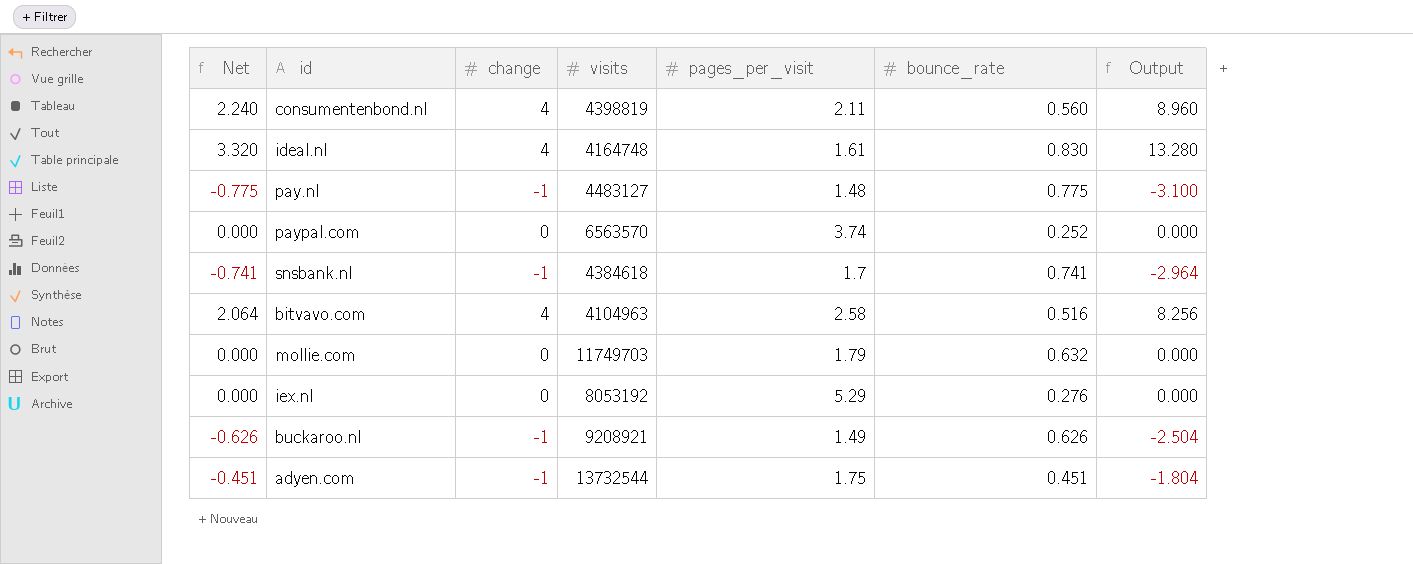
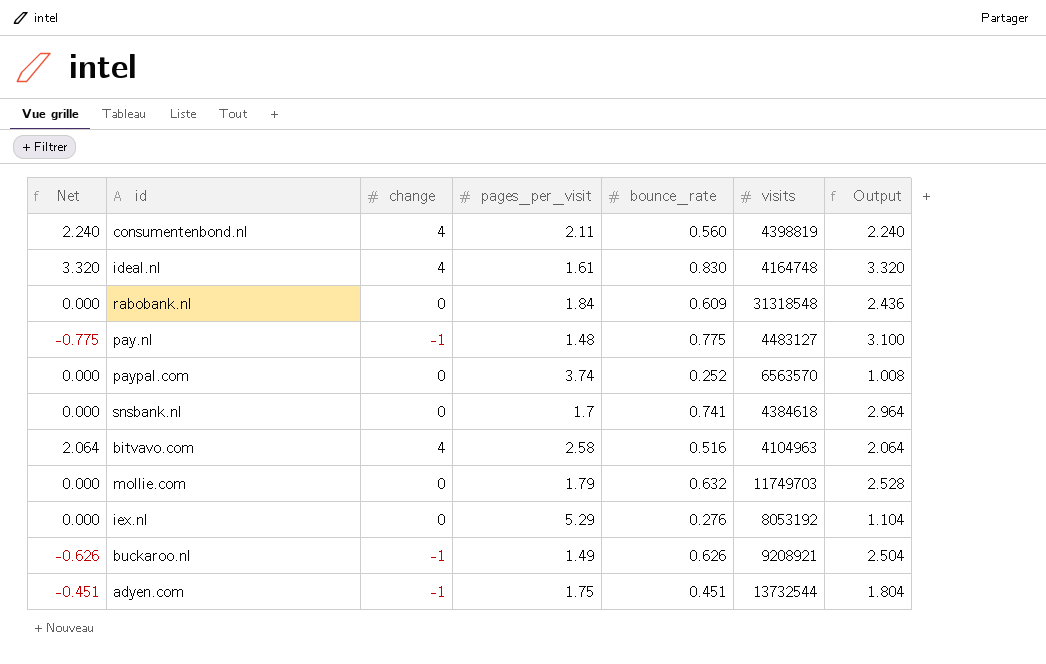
column visits | position: 4 -> 6
column Output | formula: [Net] * 4 -> [bounce_rate] * 4
row rabobank.nl: none -> 0.000 | 0 | 1.84 | 0.609 | 31318548 | 2.436
snsbank.nl | Net: -0.741 -> 0.000
snsbank.nl | change: -1 -> 0

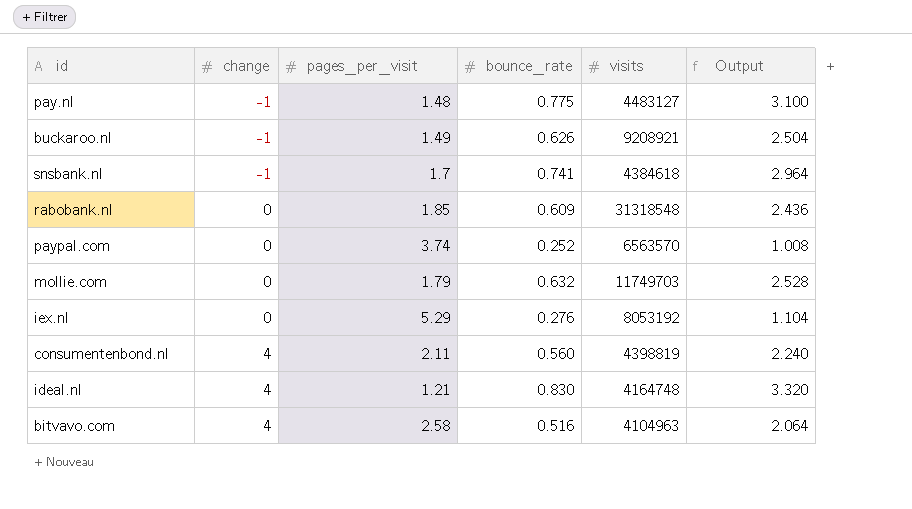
row order: none -> change ascending
column Net | formula: [change] * [bounce_rate] -> none
row adyen.com: -0.451 | -1 | 1.75 | 0.451 | 13732544 | 1.804 -> none
snsbank.nl | change: 0 -> -1
rabobank.nl | pages_per_visit: 1.84 -> 1.85
ideal.nl | pages_per_visit: 1.61 -> 1.21

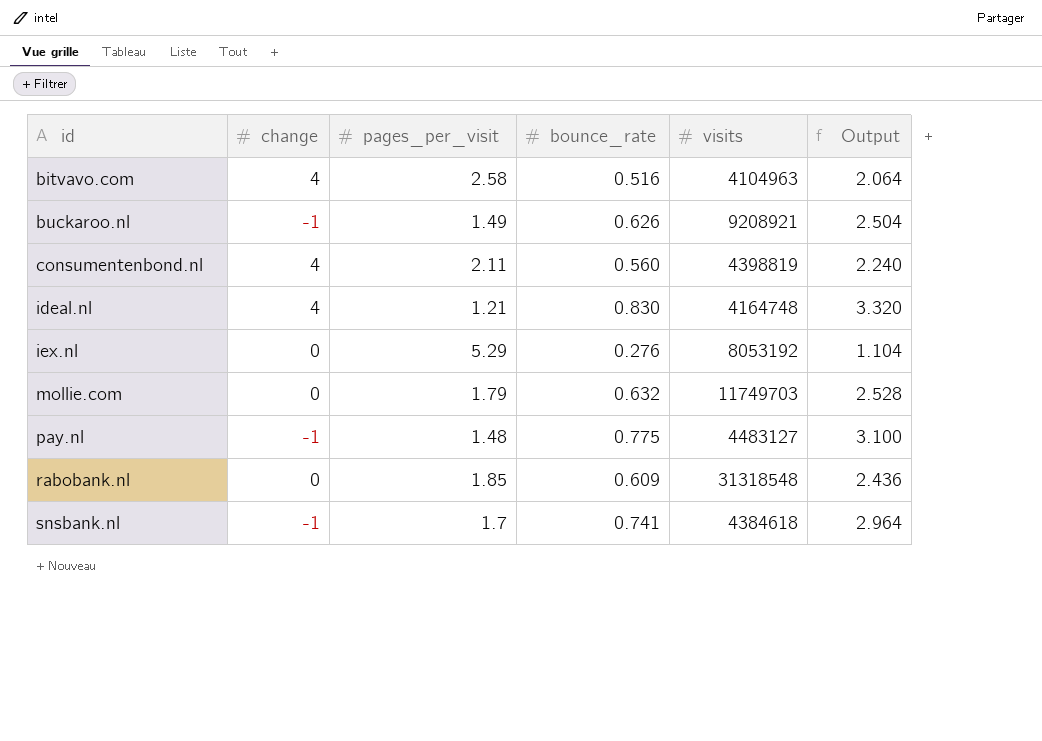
row order: change ascending -> id ascending
row paypal.com: 0 | 3.74 | 0.252 | 6563570 | 1.008 -> none

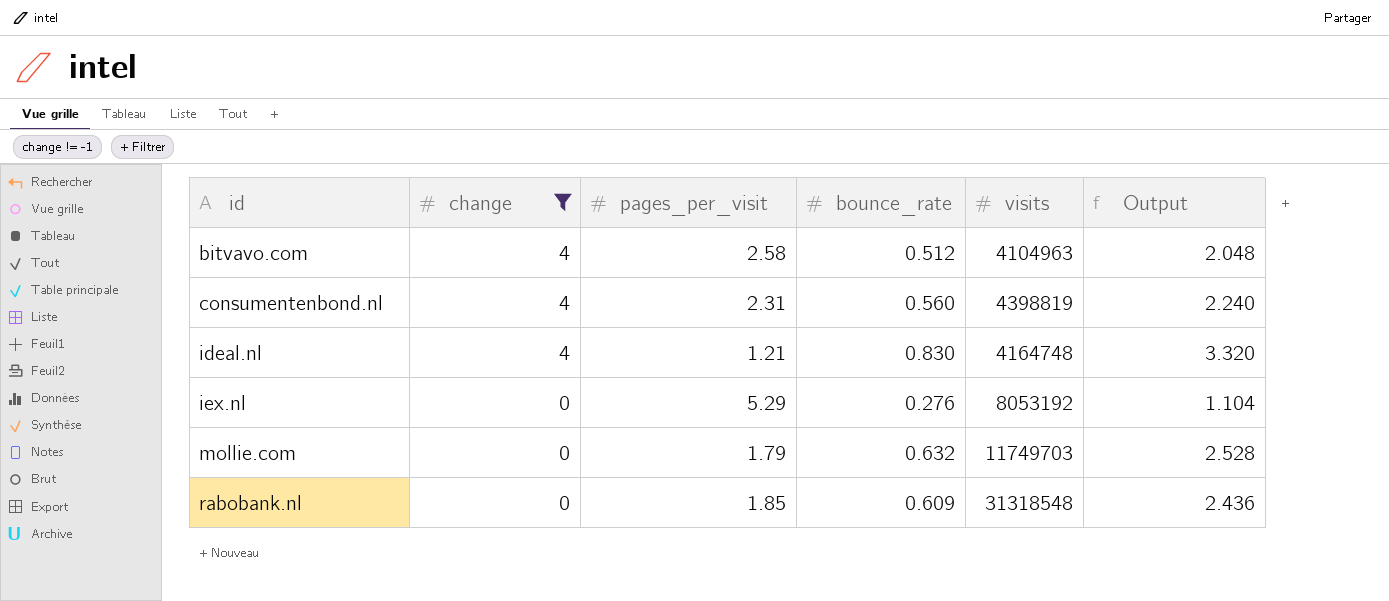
filter: none -> change != -1
bitvavo.com | bounce_rate: 0.516 -> 0.512
bitvavo.com | Output: 2.064 -> 2.048
consumentenbond.nl | pages_per_visit: 2.11 -> 2.31

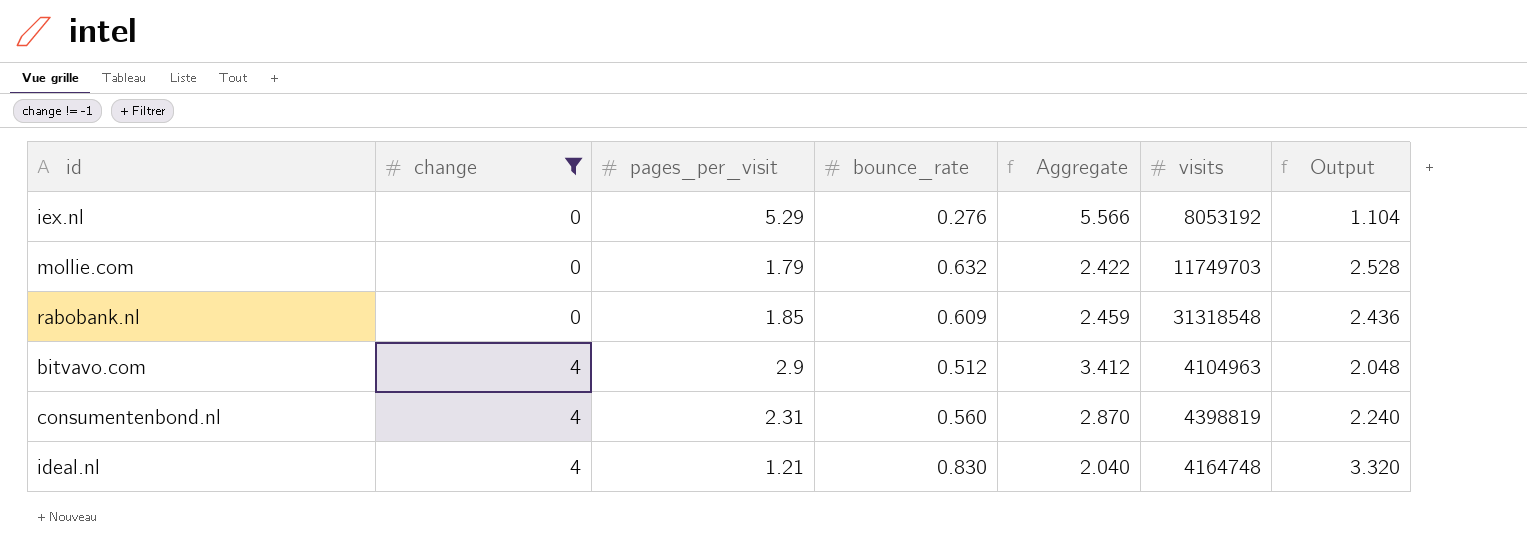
row order: id ascending -> change ascending
column Aggregate | formula: none -> [pages_per_visit] + [bounce_rate]
bitvavo.com | pages_per_visit: 2.58 -> 2.9

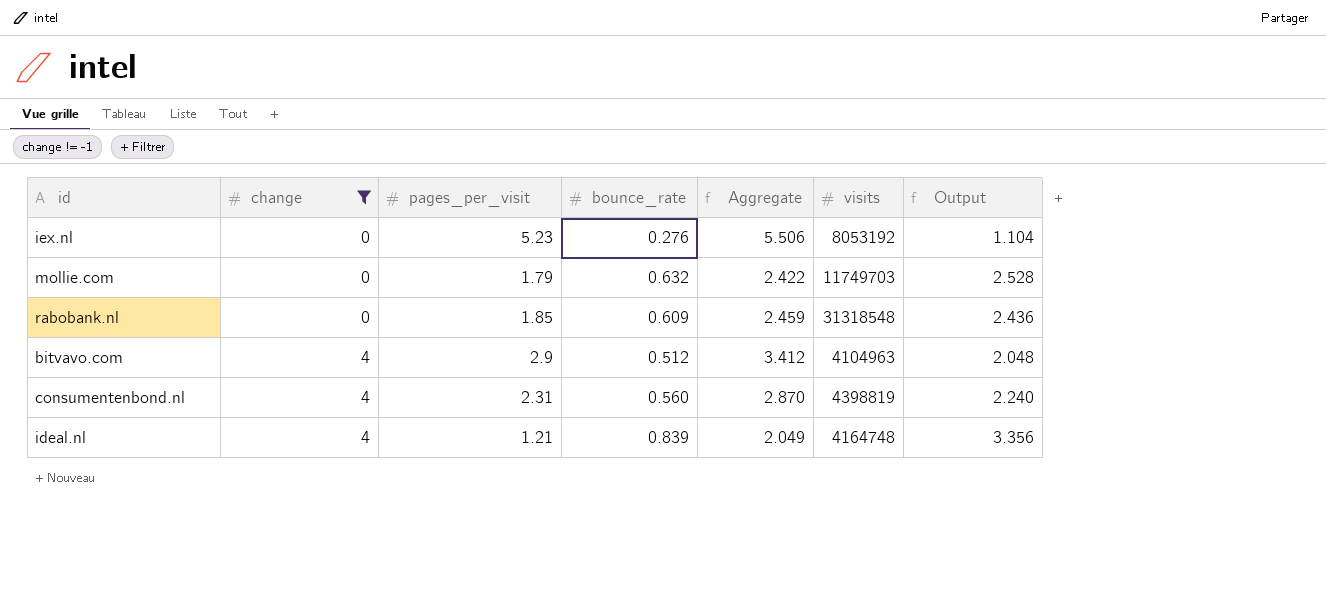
iex.nl | pages_per_visit: 5.29 -> 5.23
iex.nl | Aggregate: 5.566 -> 5.506
ideal.nl | bounce_rate: 0.830 -> 0.839
ideal.nl | Aggregate: 2.040 -> 2.049
ideal.nl | Output: 3.320 -> 3.356

